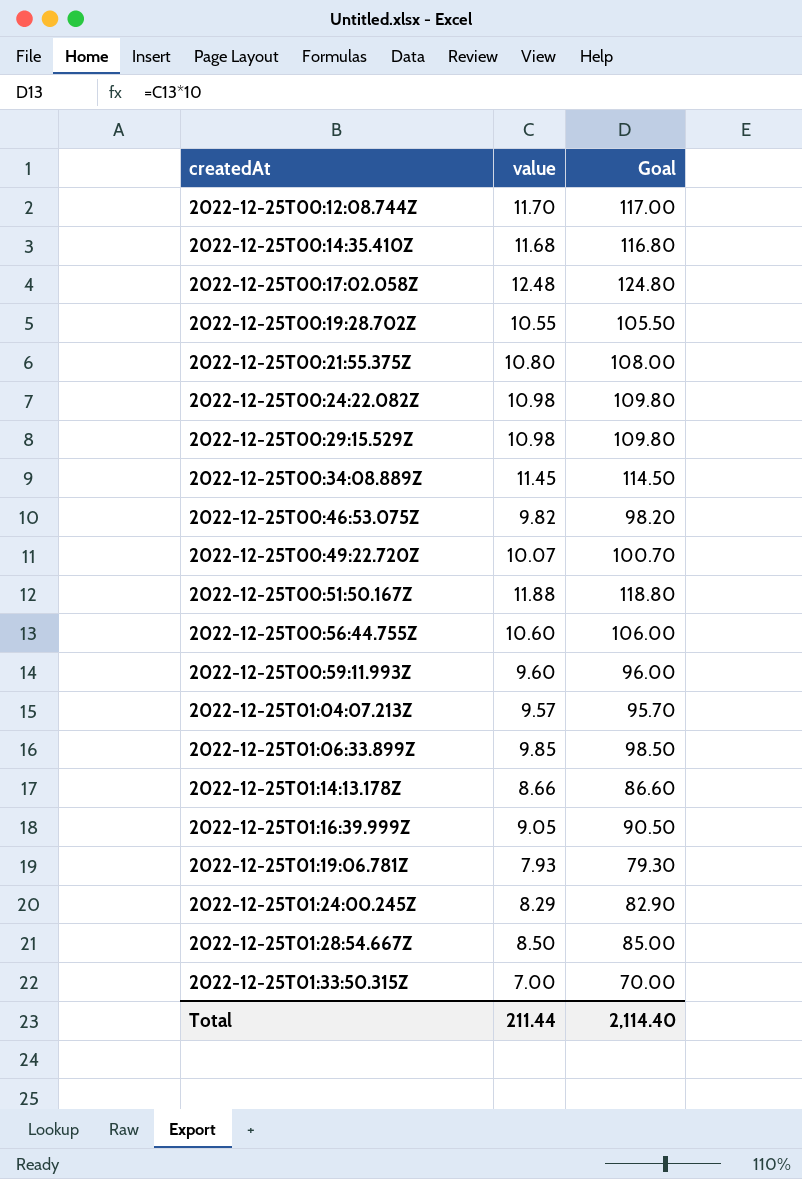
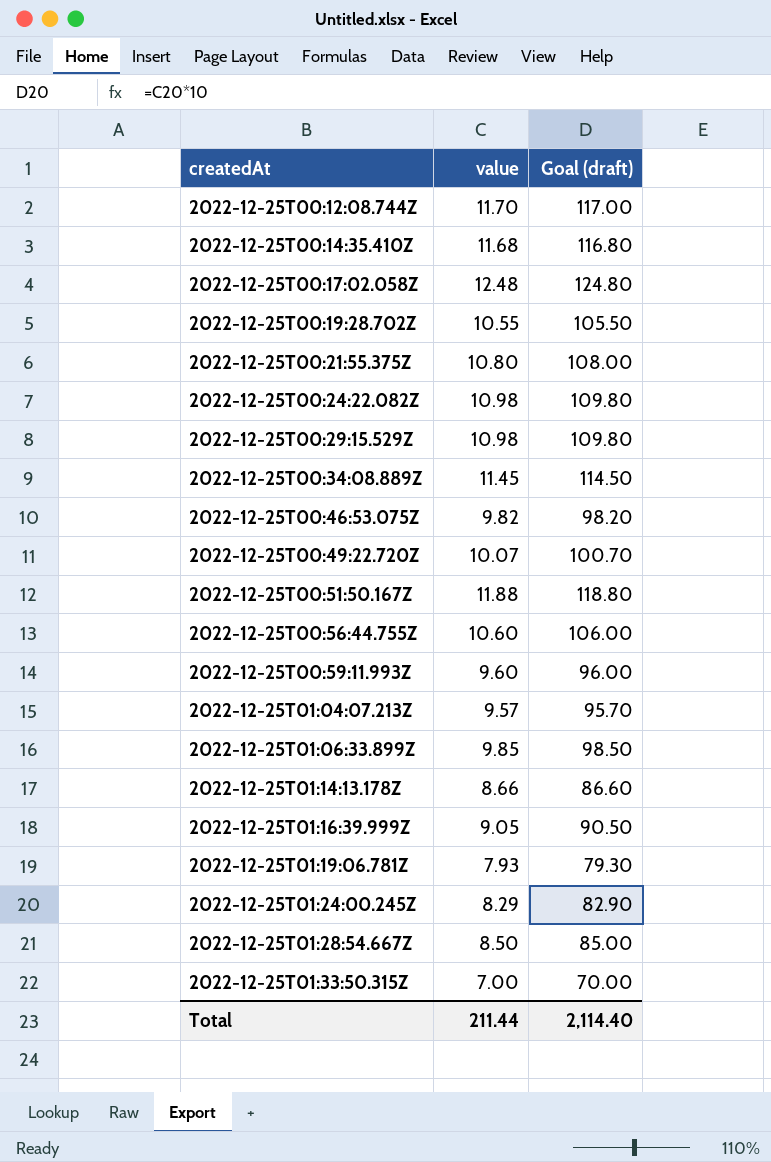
column name: Goal -> Goal (draft)

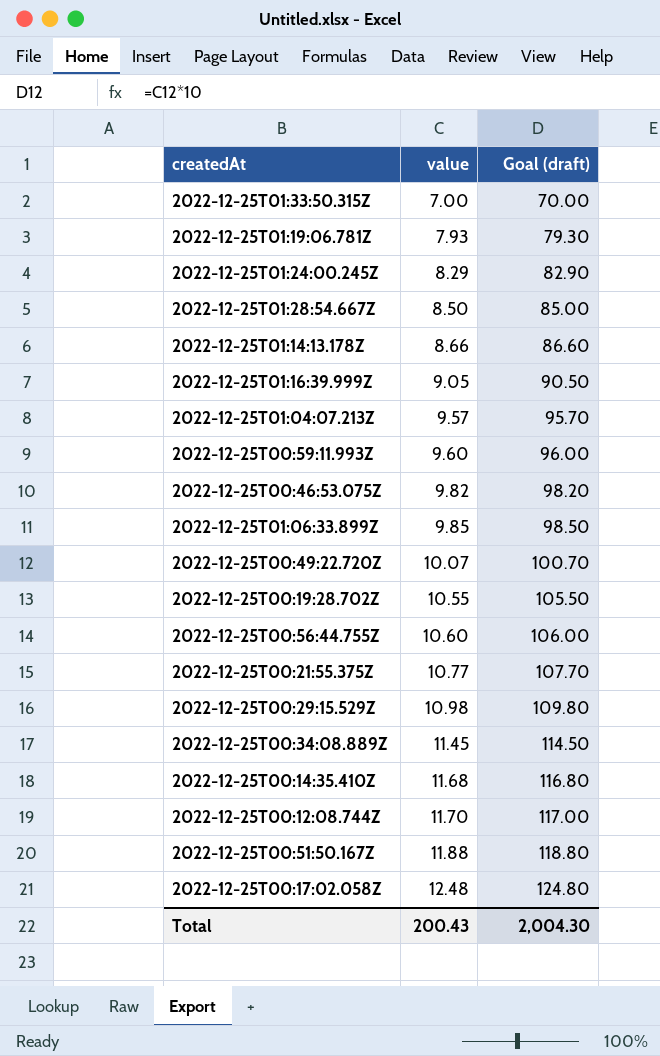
row order: createdAt ascending -> value ascending
row 2022-12-25T00:24:22.082Z: 10.98 | 109.80 -> none
2022-12-25T00:21:55.375Z | value: 10.80 -> 10.77
2022-12-25T00:21:55.375Z | Goal (draft): 108.00 -> 107.70
Total | value: 211.44 -> 200.43
Total | Goal (draft): 2,114.40 -> 2,004.30

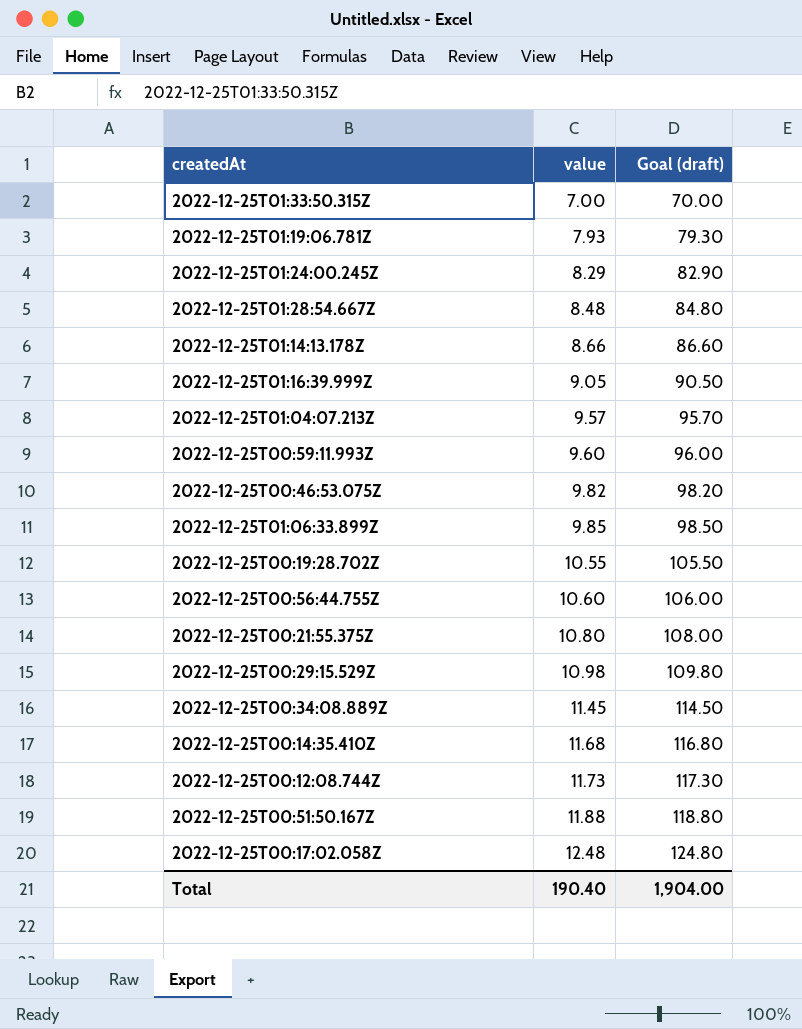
row 2022-12-25T00:49:22.720Z: 10.07 | 100.70 -> none
2022-12-25T01:28:54.667Z | value: 8.50 -> 8.48
2022-12-25T01:28:54.667Z | Goal (draft): 85.00 -> 84.80
2022-12-25T00:21:55.375Z | value: 10.77 -> 10.80
2022-12-25T00:21:55.375Z | Goal (draft): 107.70 -> 108.00
2022-12-25T00:12:08.744Z | value: 11.70 -> 11.73
2022-12-25T00:12:08.744Z | Goal (draft): 117.00 -> 117.30
Total | value: 200.43 -> 190.40
Total | Goal (draft): 2,004.30 -> 1,904.00

